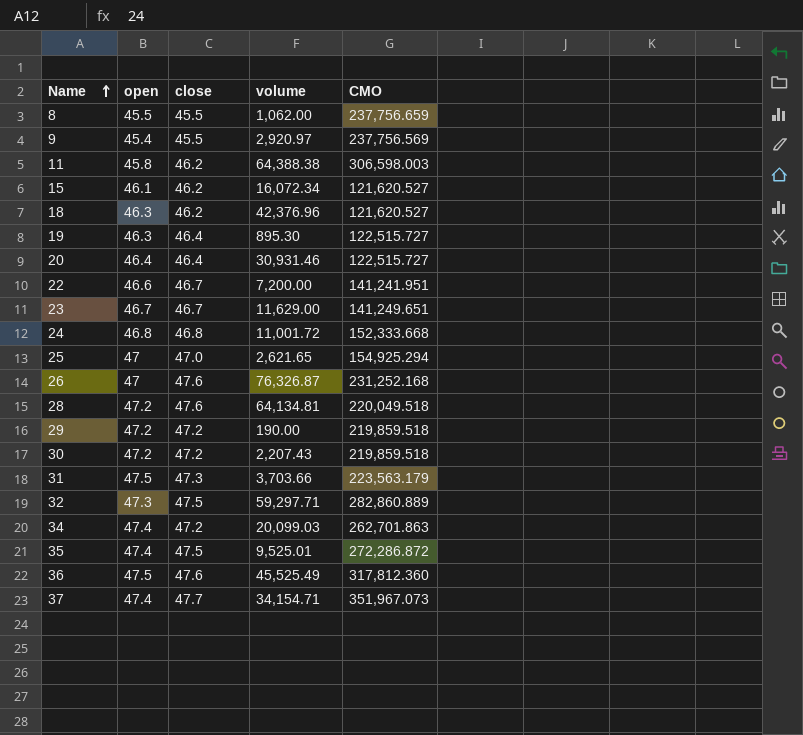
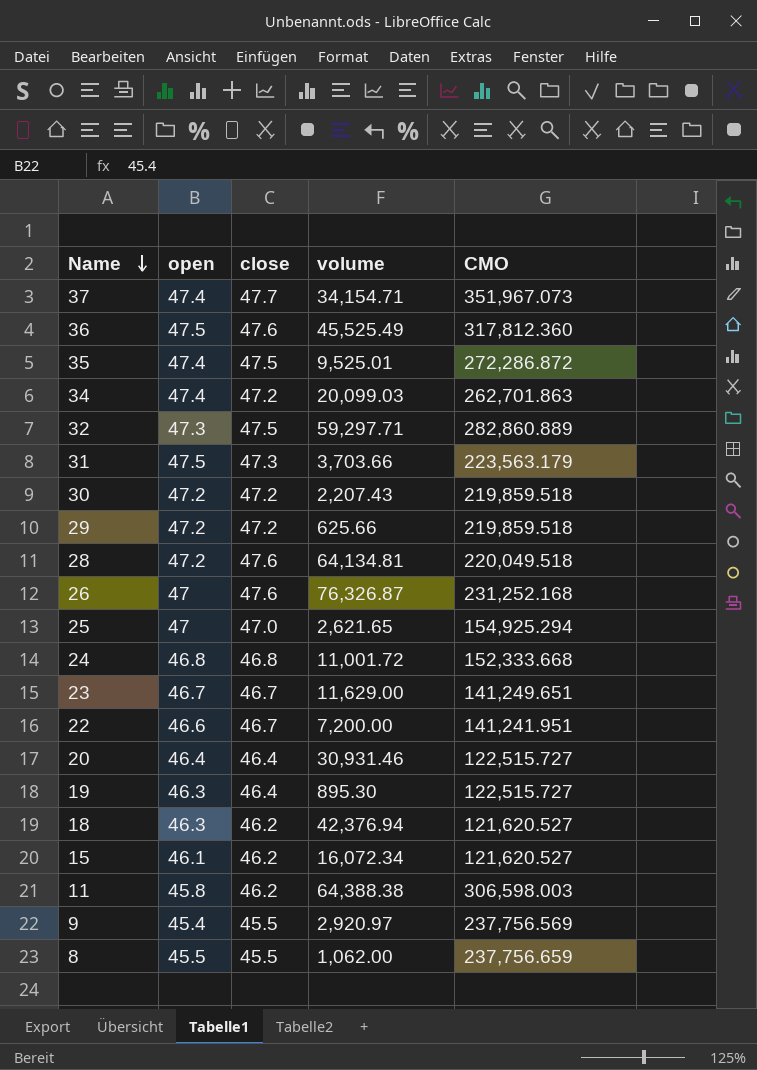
row order: Name ascending -> Name descending
29 | volume: 190.00 -> 625.66
18 | volume: 42,376.96 -> 42,376.94

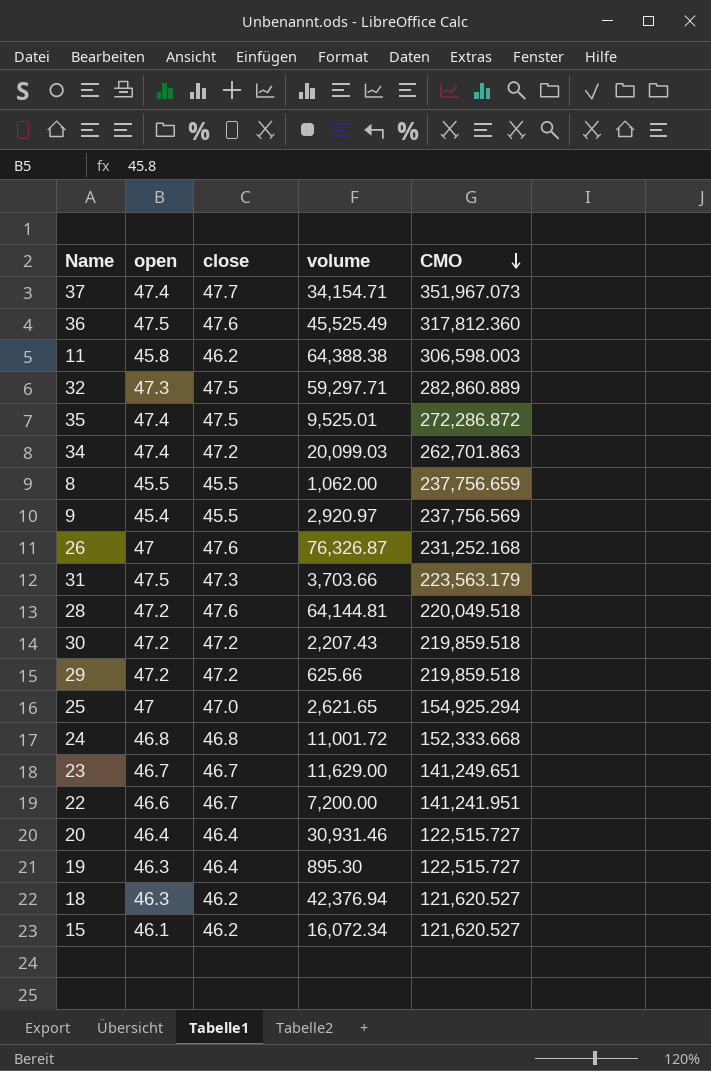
row order: Name descending -> CMO descending
28 | volume: 64,134.81 -> 64,144.81

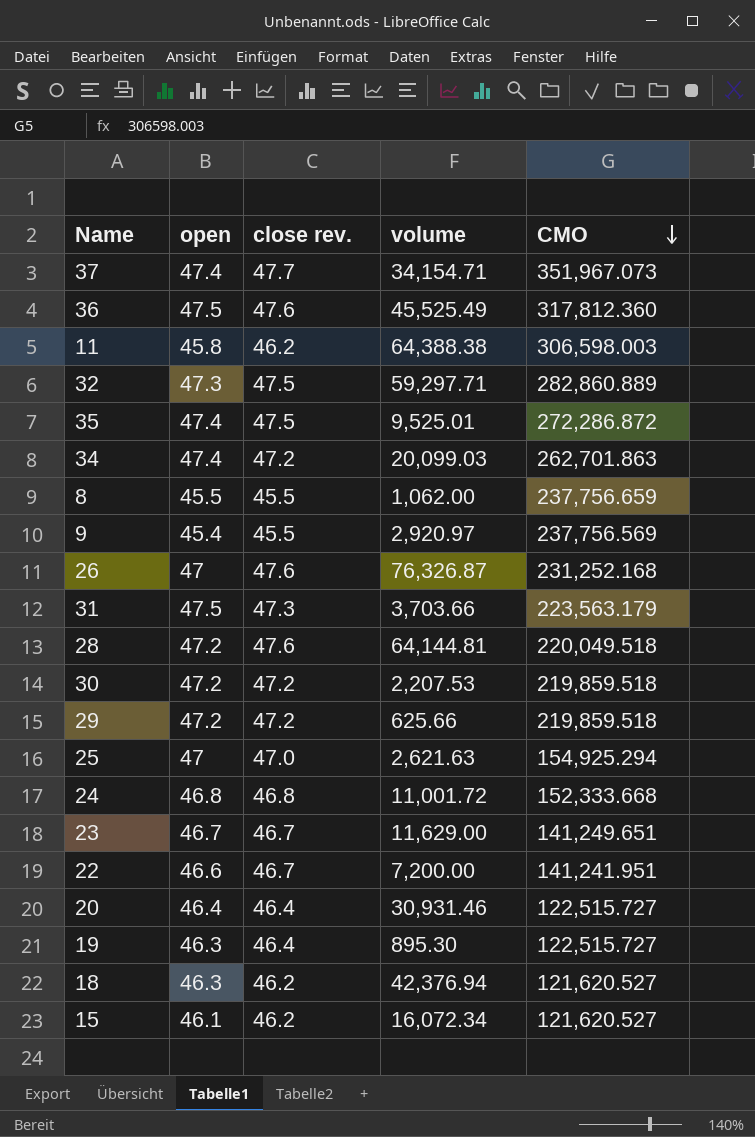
column name: close -> close rev.
30 | volume: 2,207.43 -> 2,207.53
25 | volume: 2,621.65 -> 2,621.63

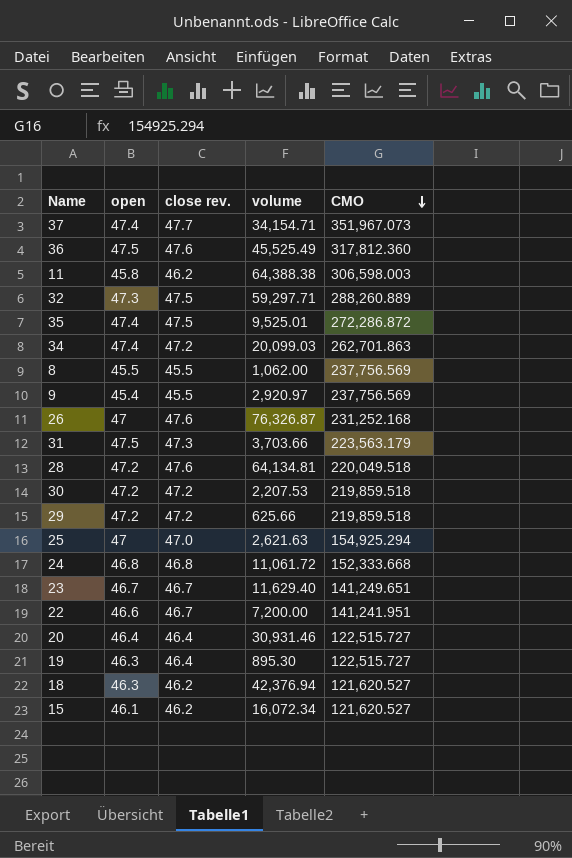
32 | CMO: 282,860.889 -> 288,260.889
8 | CMO: 237,756.659 -> 237,756.569
28 | volume: 64,144.81 -> 64,134.81
24 | volume: 11,001.72 -> 11,061.72
23 | volume: 11,629.00 -> 11,629.40

